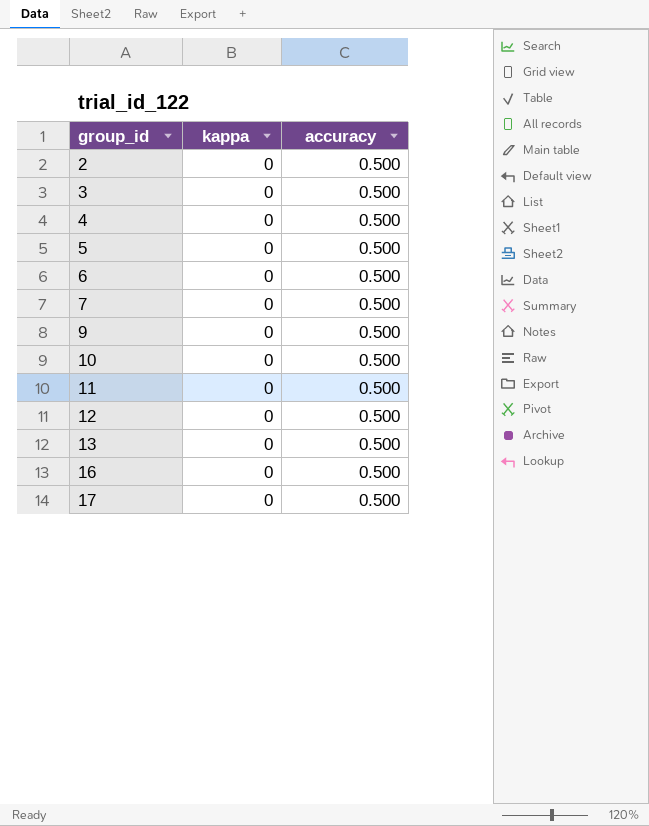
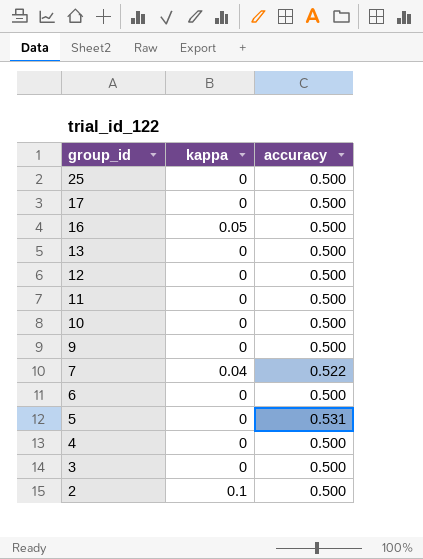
row order: group_id ascending -> group_id descending
row 25: none -> 0 | 0.500
16 | kappa: 0 -> 0.05
7 | kappa: 0 -> 0.04
7 | accuracy: 0.500 -> 0.522
5 | accuracy: 0.500 -> 0.531
2 | kappa: 0 -> 0.1

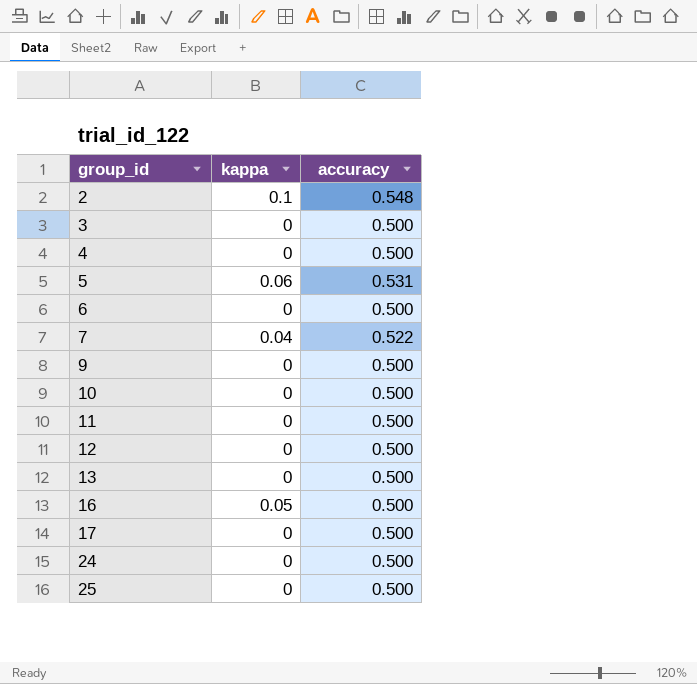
row order: group_id descending -> group_id ascending
2 | accuracy: 0.500 -> 0.548
5 | kappa: 0 -> 0.06
row 24: none -> 0 | 0.500

